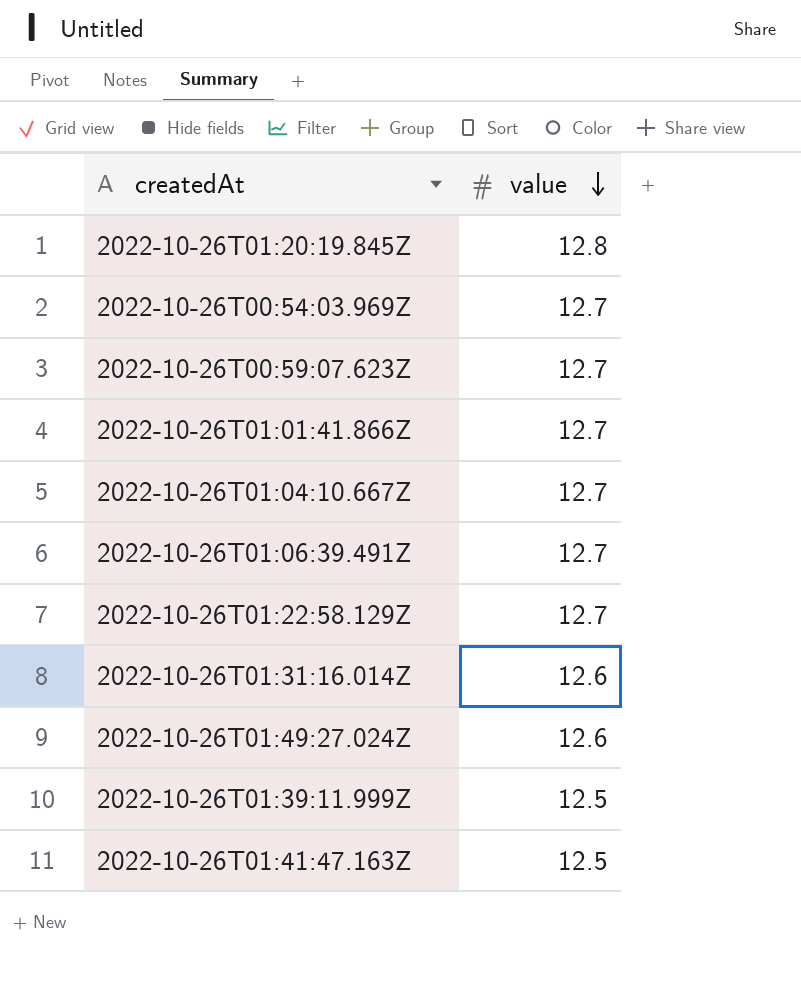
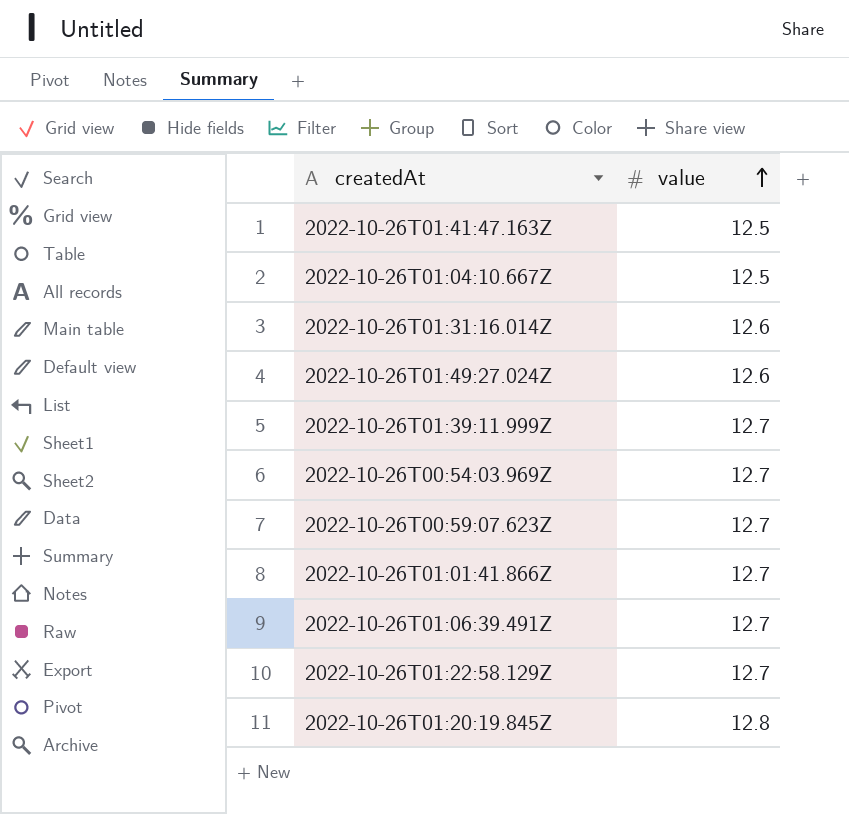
row order: value descending -> value ascending
2022-10-26T01:04:10.667Z | value: 12.7 -> 12.5
2022-10-26T01:39:11.999Z | value: 12.5 -> 12.7

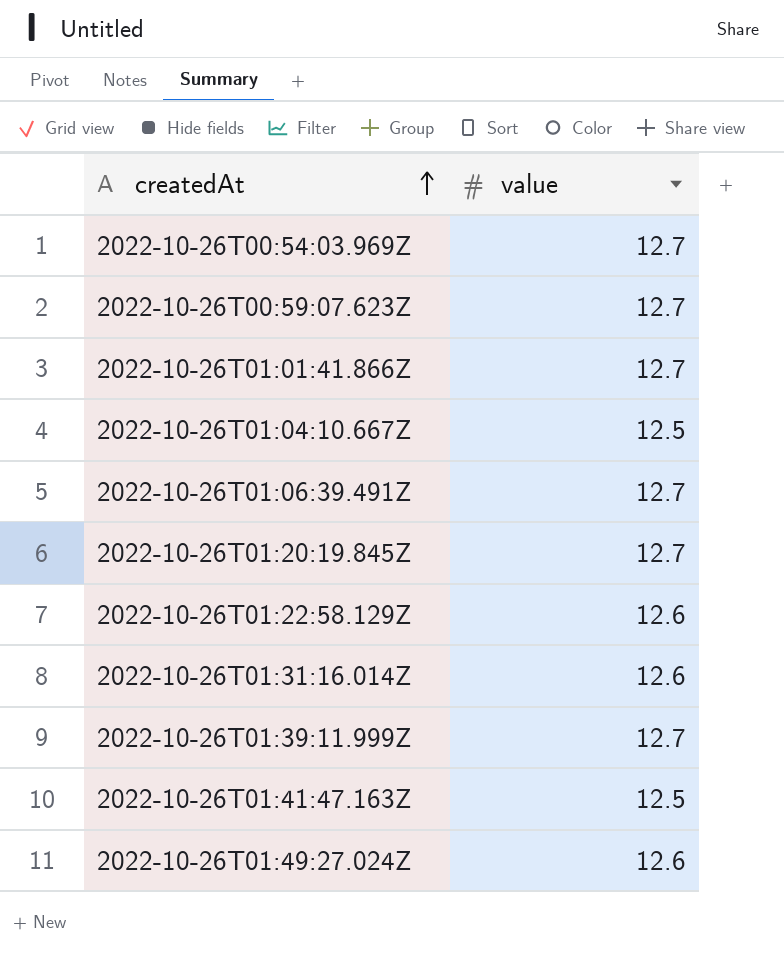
row order: value ascending -> createdAt ascending
2022-10-26T01:20:19.845Z | value: 12.8 -> 12.7
2022-10-26T01:22:58.129Z | value: 12.7 -> 12.6

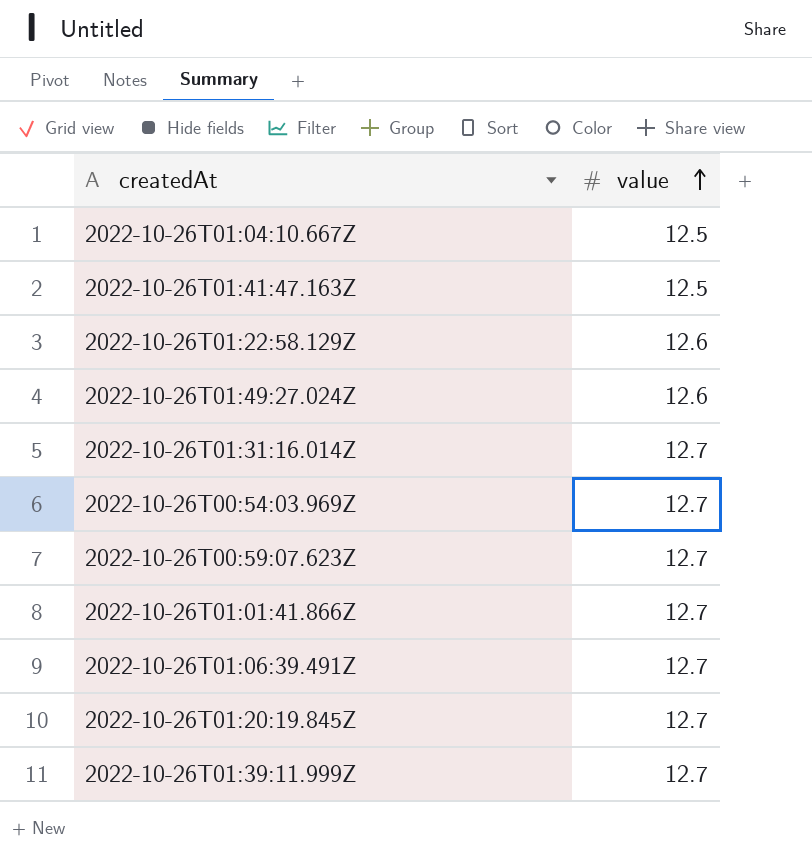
row order: createdAt ascending -> value ascending
2022-10-26T01:31:16.014Z | value: 12.6 -> 12.7

